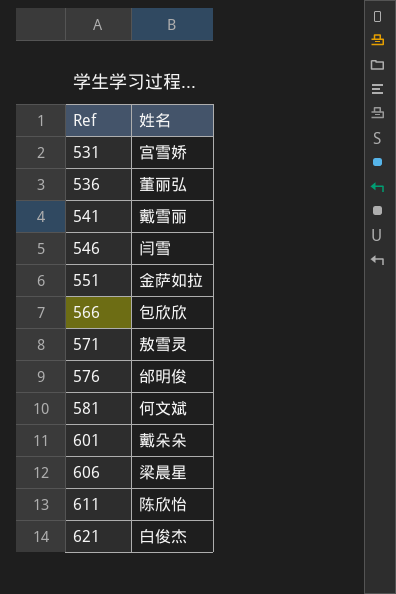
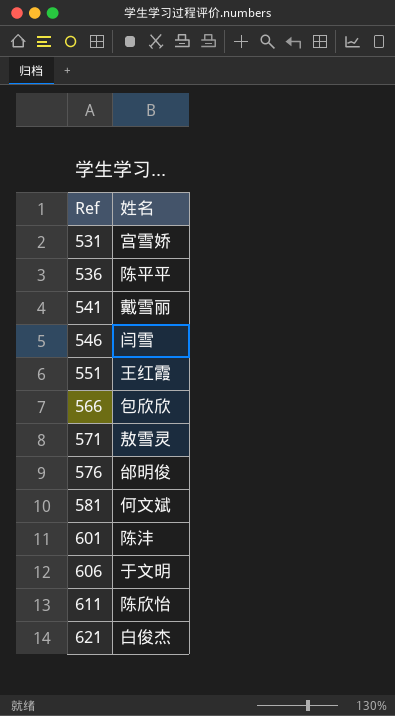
536 | 姓名: 董丽弘 -> 陈平平
551 | 姓名: 金萨如拉 -> 王红霞
601 | 姓名: 戴朵朵 -> 陈沣
606 | 姓名: 梁晨星 -> 于文明

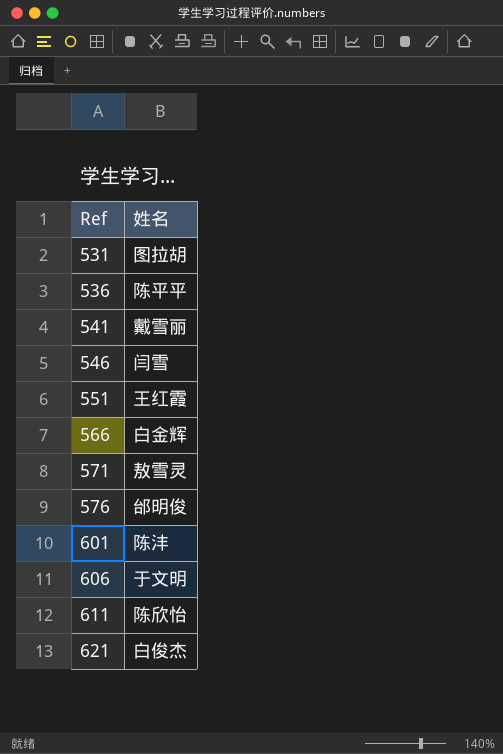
row 581: 何文斌 -> none
531 | 姓名: 宫雪娇 -> 图拉胡
566 | 姓名: 包欣欣 -> 白金辉

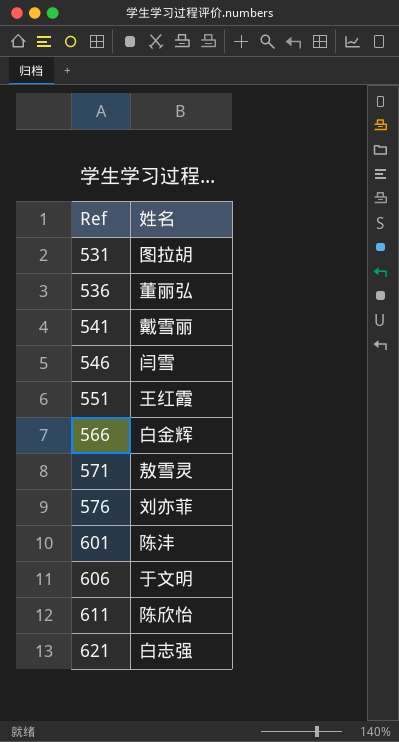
536 | 姓名: 陈平平 -> 董丽弘
576 | 姓名: 邰明俊 -> 刘亦菲
621 | 姓名: 白俊杰 -> 白志强

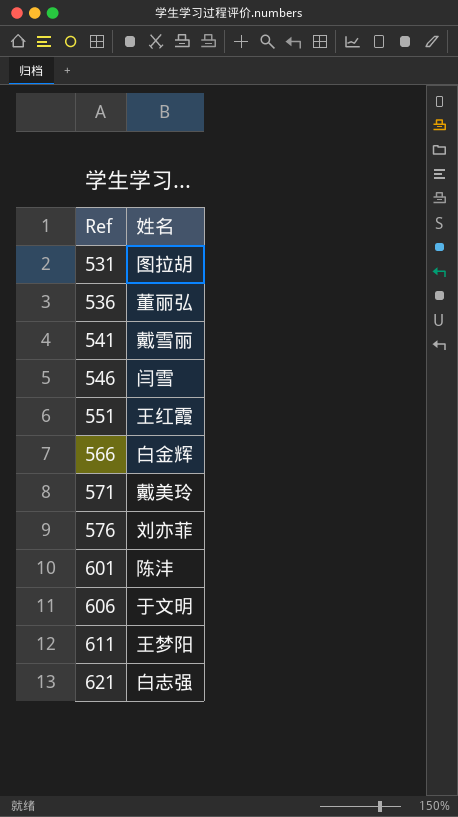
571 | 姓名: 敖雪灵 -> 戴美玲
611 | 姓名: 陈欣怡 -> 王梦阳

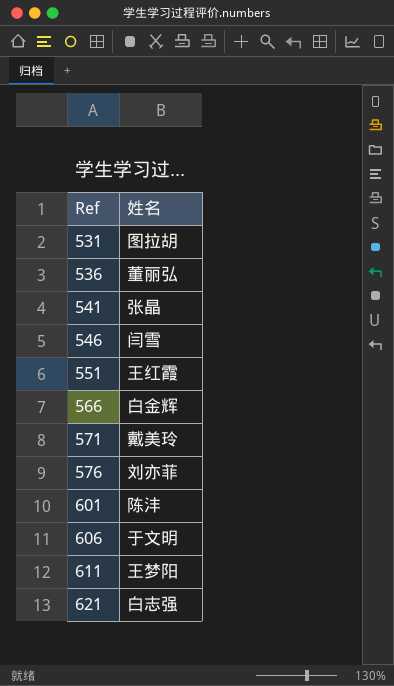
541 | 姓名: 戴雪丽 -> 张晶

